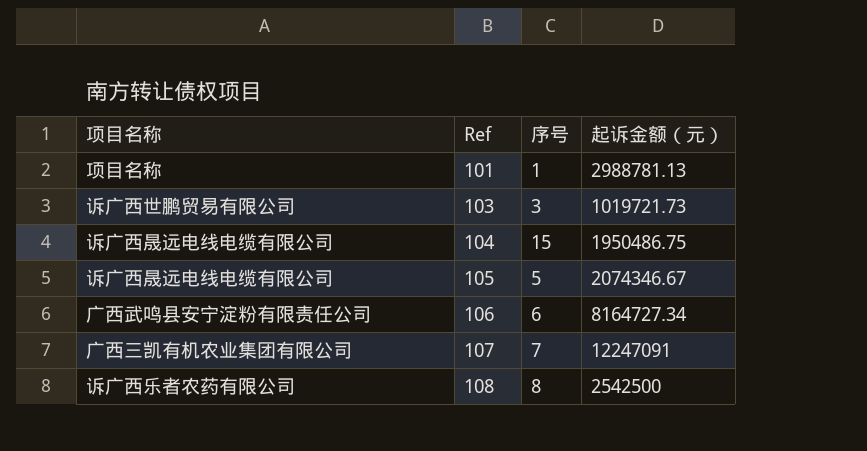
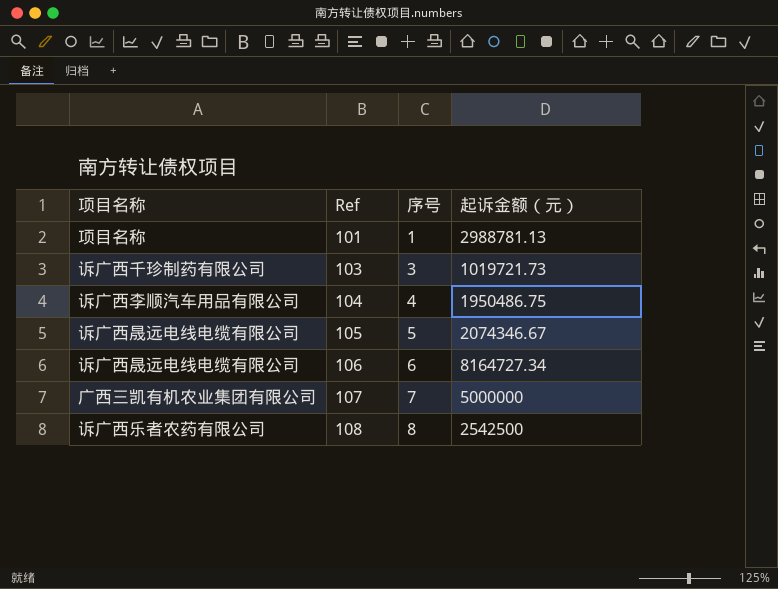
103 | 项目名称: 诉广西世鹏贸易有限公司 -> 诉广西千珍制药有限公司
104 | 项目名称: 诉广西晟远电线电缆有限公司 -> 诉广西李顺汽车用品有限公司
104 | 序号: 15 -> 4
106 | 项目名称: 广西武鸣县安宁淀粉有限责任公司 -> 诉广西晟远电线电缆有限公司
107 | 起诉金额（元）: 12247091 -> 5000000

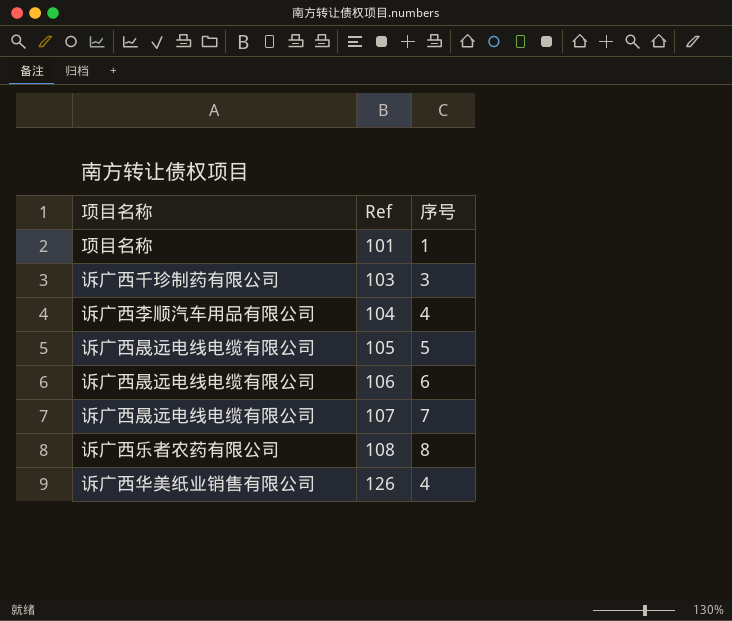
column 起诉金额（元） | position: 4 -> none
107 | 项目名称: 广西三凯有机农业集团有限公司 -> 诉广西晟远电线电缆有限公司
row 126: none -> 诉广西华美纸业销售有限公司 | 4

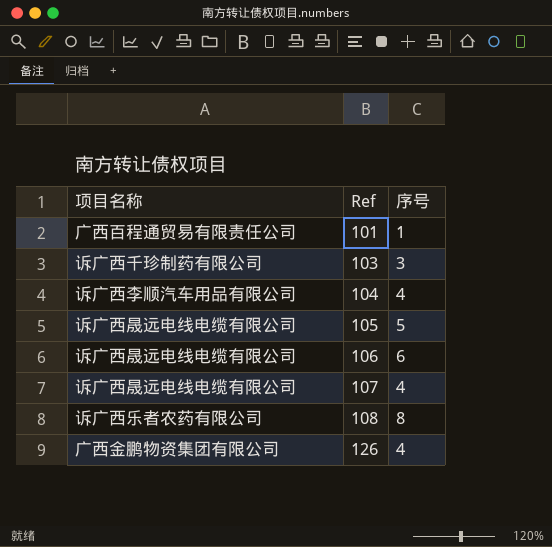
101 | 项目名称: 项目名称 -> 广西百程通贸易有限责任公司
107 | 序号: 7 -> 4
126 | 项目名称: 诉广西华美纸业销售有限公司 -> 广西金鹏物资集团有限公司

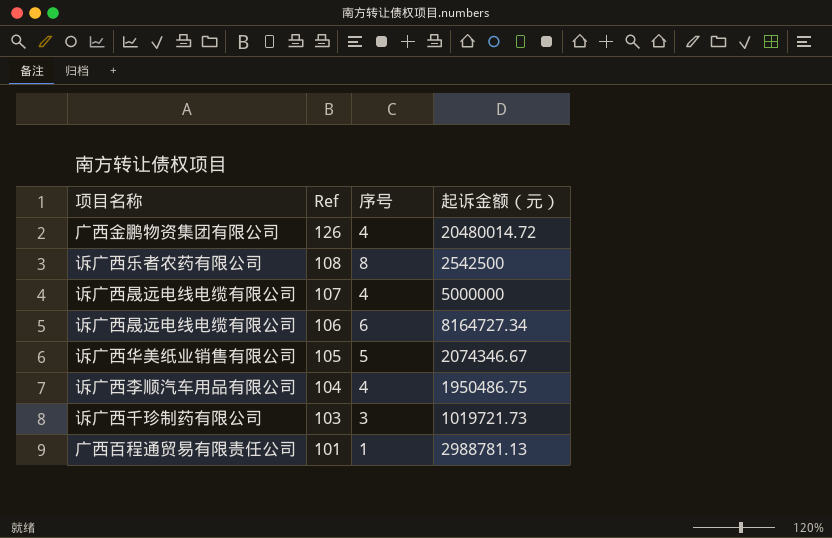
row order: Ref ascending -> Ref descending
column 起诉金额（元） | position: none -> 4
105 | 项目名称: 诉广西晟远电线电缆有限公司 -> 诉广西华美纸业销售有限公司

